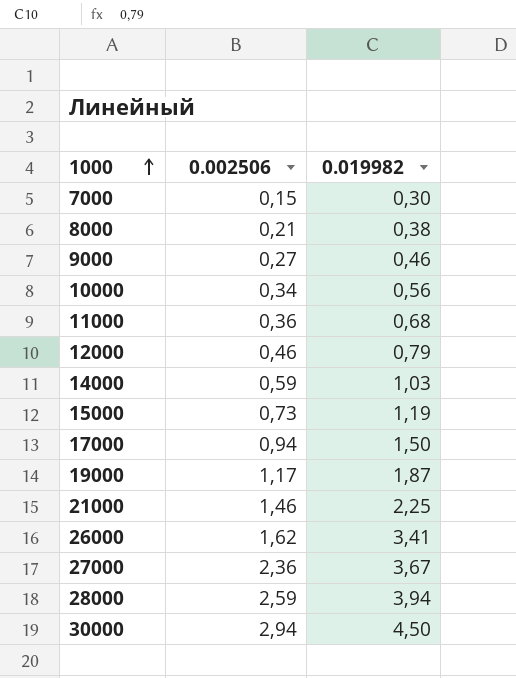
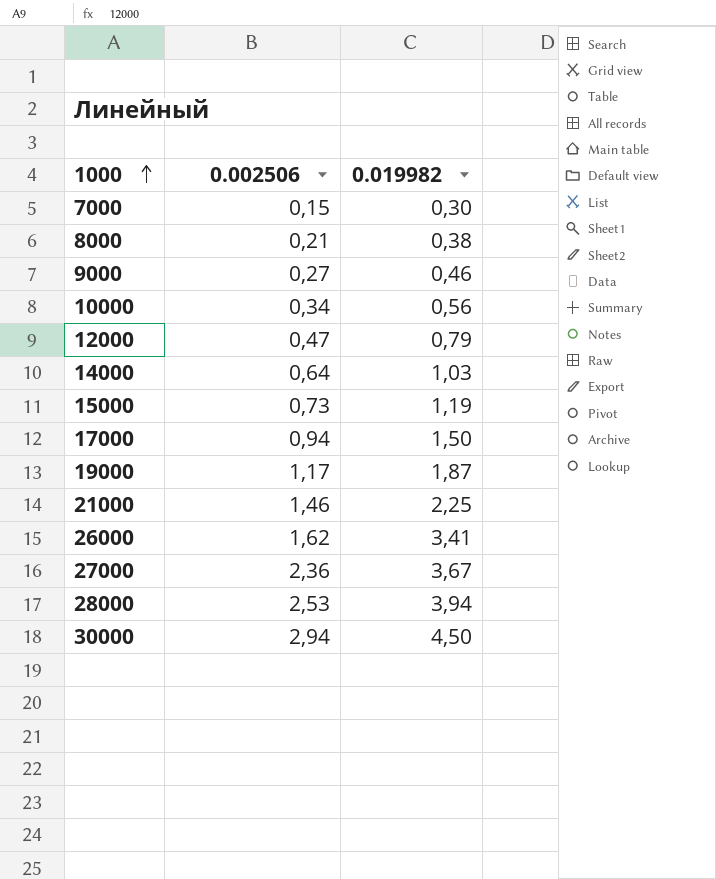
row 11000: 0,36 | 0,68 -> none
12000 | 0.002506: 0,46 -> 0,47
14000 | 0.002506: 0,59 -> 0,64
28000 | 0.002506: 2,59 -> 2,53

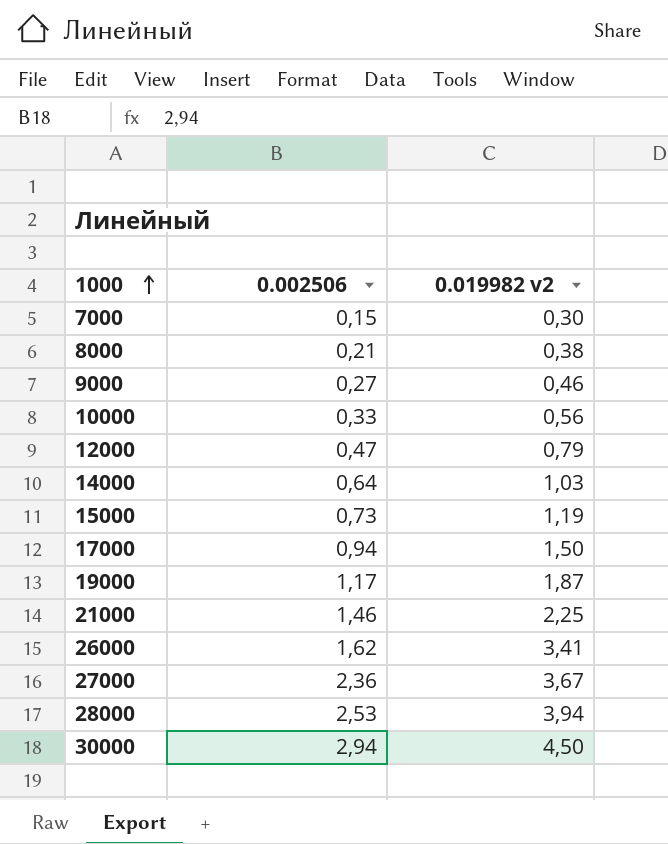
column name: 0.019982 -> 0.019982 v2
10000 | 0.002506: 0,34 -> 0,33

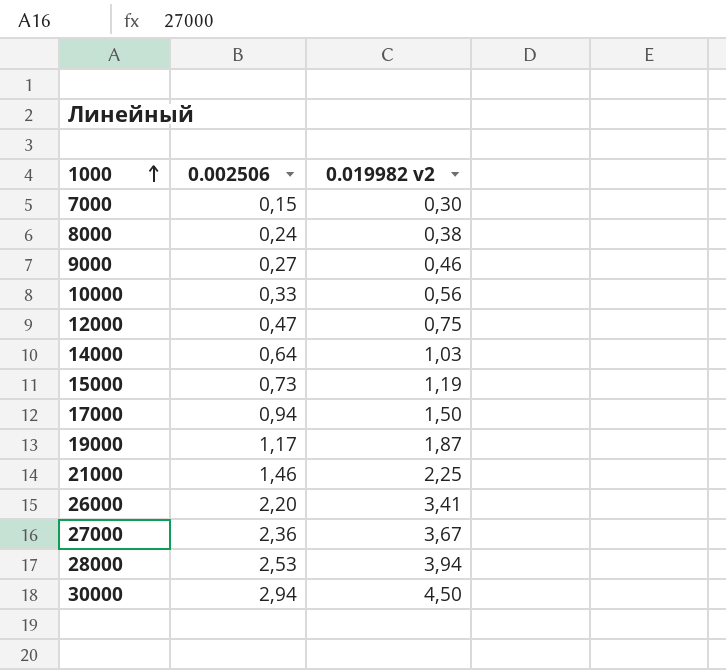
8000 | 0.002506: 0,21 -> 0,24
12000 | 0.019982 v2: 0,79 -> 0,75
26000 | 0.002506: 1,62 -> 2,20

